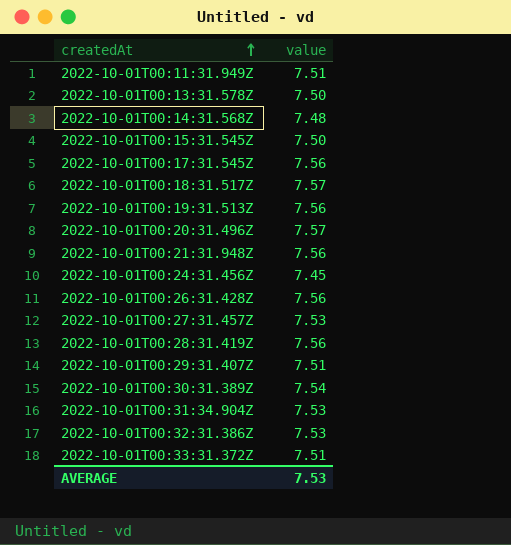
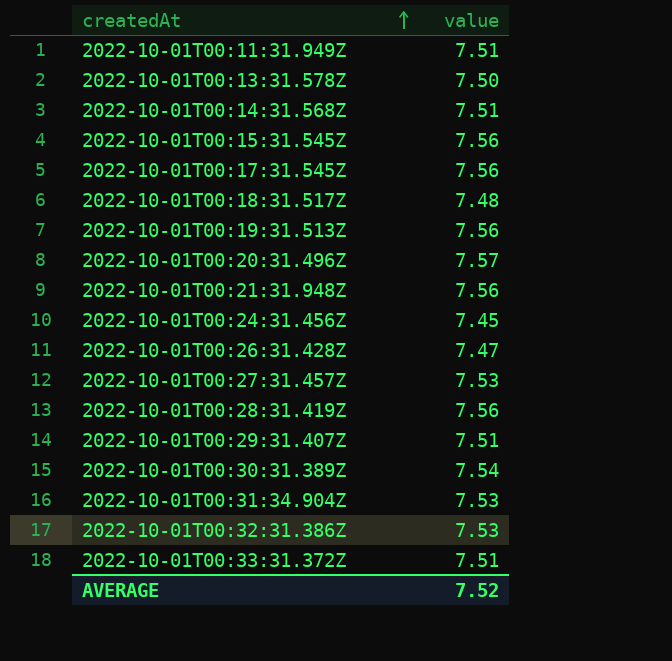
2022-10-01T00:14:31.568Z | value: 7.48 -> 7.51
2022-10-01T00:15:31.545Z | value: 7.50 -> 7.56
2022-10-01T00:18:31.517Z | value: 7.57 -> 7.48
2022-10-01T00:26:31.428Z | value: 7.56 -> 7.47
AVERAGE | value: 7.53 -> 7.52

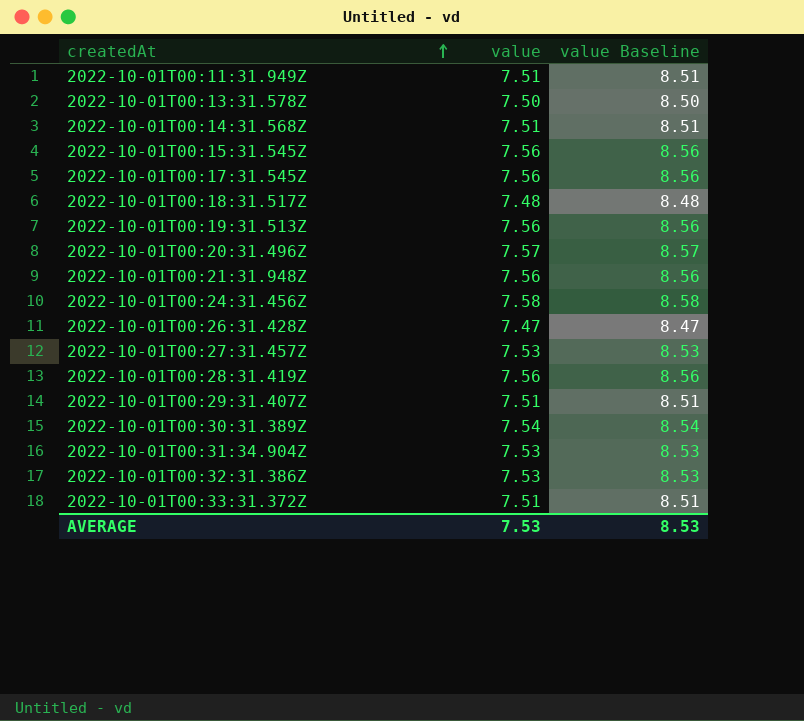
column value Baseline | formula: none -> [value] + 1
2022-10-01T00:24:31.456Z | value: 7.45 -> 7.58
AVERAGE | value: 7.52 -> 7.53

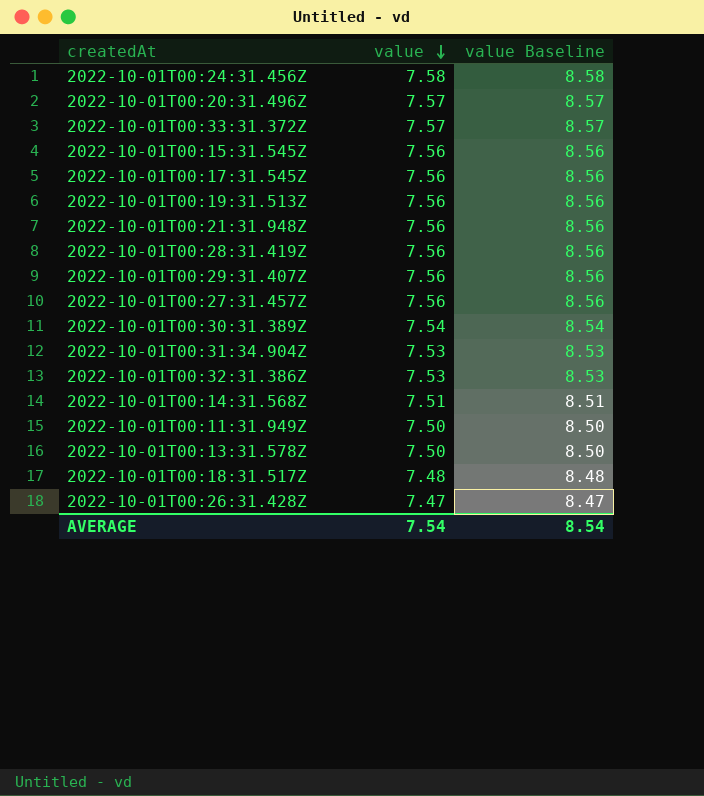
row order: createdAt ascending -> value descending
2022-10-01T00:33:31.372Z | value: 7.51 -> 7.57
2022-10-01T00:33:31.372Z | value Baseline: 8.51 -> 8.57
2022-10-01T00:29:31.407Z | value: 7.51 -> 7.56
2022-10-01T00:29:31.407Z | value Baseline: 8.51 -> 8.56
2022-10-01T00:27:31.457Z | value: 7.53 -> 7.56
2022-10-01T00:27:31.457Z | value Baseline: 8.53 -> 8.56
2022-10-01T00:11:31.949Z | value: 7.51 -> 7.50
2022-10-01T00:11:31.949Z | value Baseline: 8.51 -> 8.50
AVERAGE | value: 7.53 -> 7.54
AVERAGE | value Baseline: 8.53 -> 8.54

